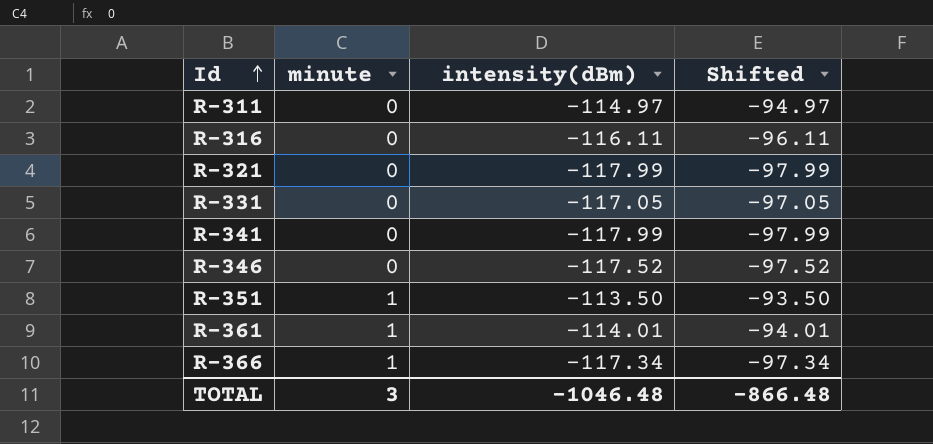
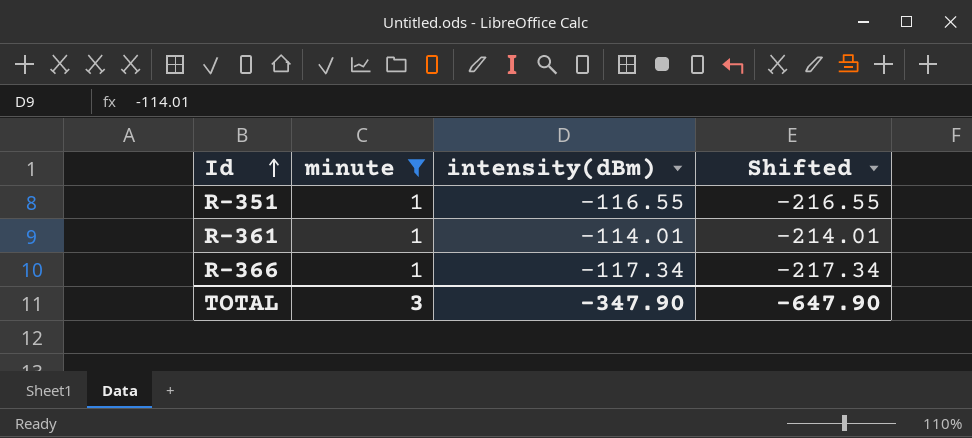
filter: none -> minute = 1
column Shifted | formula: [intensity(dBm)] + 20 -> [intensity(dBm)] - 100
R-351 | intensity(dBm): -113.50 -> -116.55
TOTAL | intensity(dBm): -1046.48 -> -347.90
TOTAL | Shifted: -866.48 -> -647.90

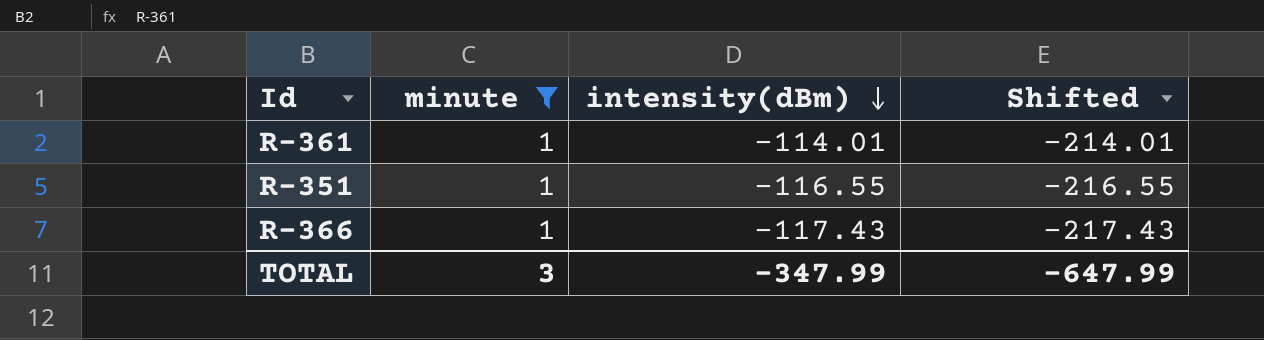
row order: Id ascending -> intensity(dBm) descending
R-366 | intensity(dBm): -117.34 -> -117.43
R-366 | Shifted: -217.34 -> -217.43
TOTAL | intensity(dBm): -347.90 -> -347.99
TOTAL | Shifted: -647.90 -> -647.99

